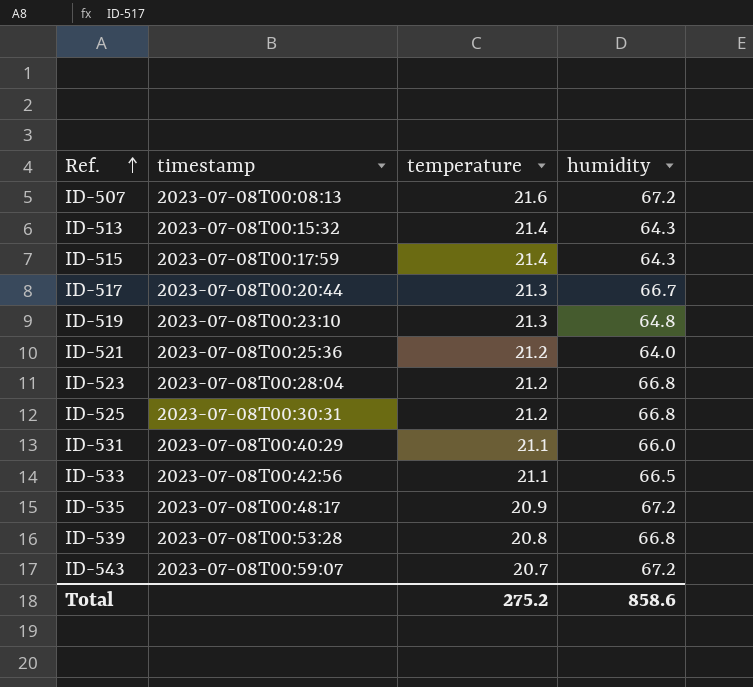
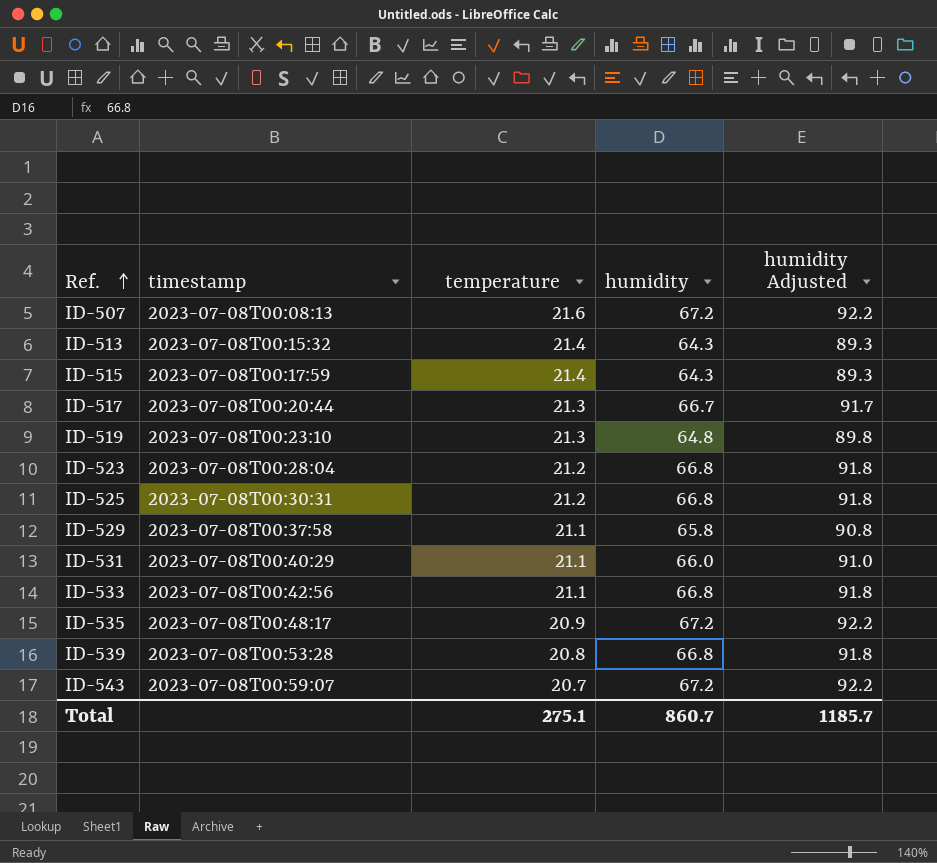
column humidity Adjusted | formula: none -> [humidity] + 25
row ID-521: 2023-07-08T00:25:36 | 21.2 | 64.0 -> none
row ID-529: none -> 2023-07-08T00:37:58 | 21.1 | 65.8 | 90.8
ID-533 | humidity: 66.5 -> 66.8
Total | temperature: 275.2 -> 275.1
Total | humidity: 858.6 -> 860.7

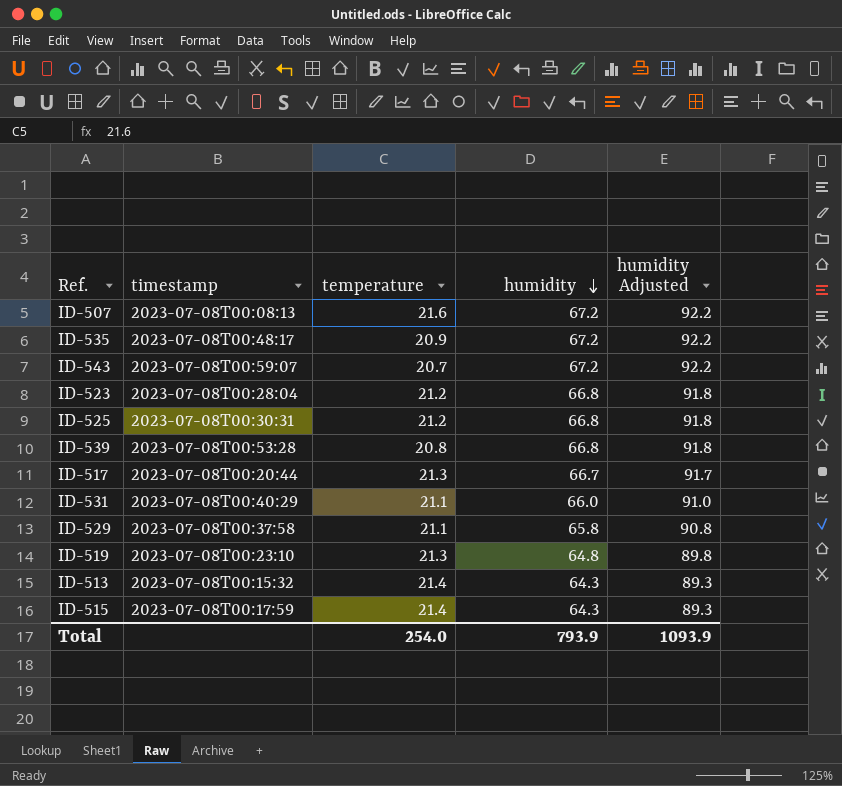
row order: Ref. ascending -> humidity descending
row ID-533: 2023-07-08T00:42:56 | 21.1 | 66.8 | 91.8 -> none
Total | temperature: 275.1 -> 254.0
Total | humidity: 860.7 -> 793.9
Total | humidity Adjusted: 1185.7 -> 1093.9

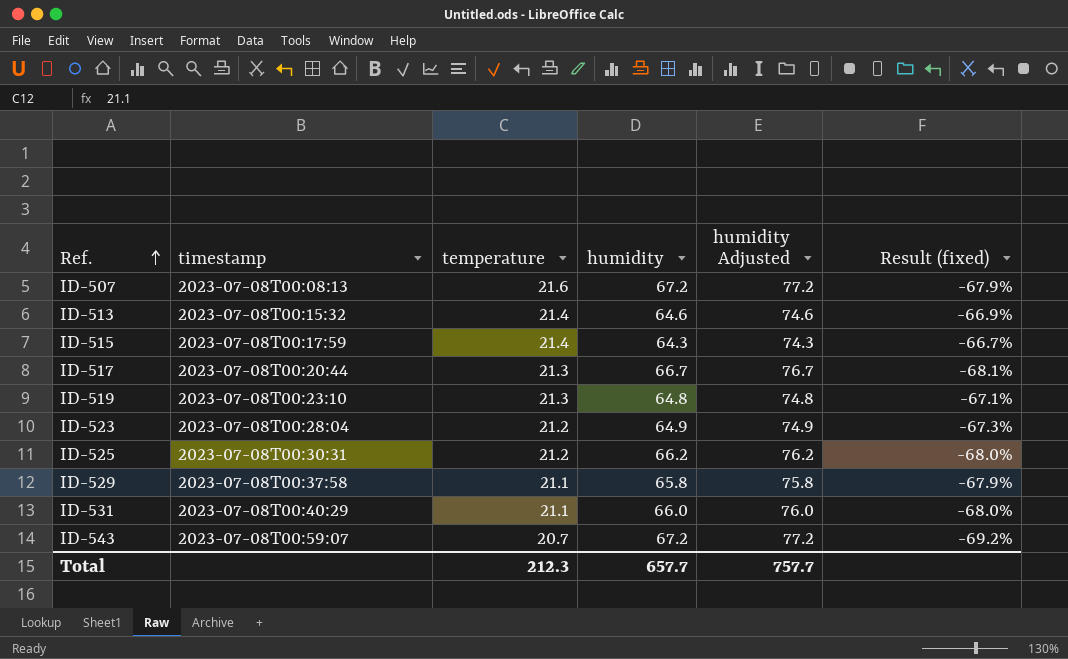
row order: humidity descending -> Ref. ascending
column humidity Adjusted | formula: [humidity] + 25 -> [humidity] + 10
column Result (fixed) | formula: none -> ([temperature] - [humidity]) / [humidity]
row ID-535: 2023-07-08T00:48:17 | 20.9 | 67.2 | 92.2 -> none
row ID-539: 2023-07-08T00:53:28 | 20.8 | 66.8 | 91.8 -> none
ID-513 | humidity: 64.3 -> 64.6
ID-523 | humidity: 66.8 -> 64.9
ID-525 | humidity: 66.8 -> 66.2
Total | temperature: 254.0 -> 212.3
Total | humidity: 793.9 -> 657.7
Total | humidity Adjusted: 1093.9 -> 757.7

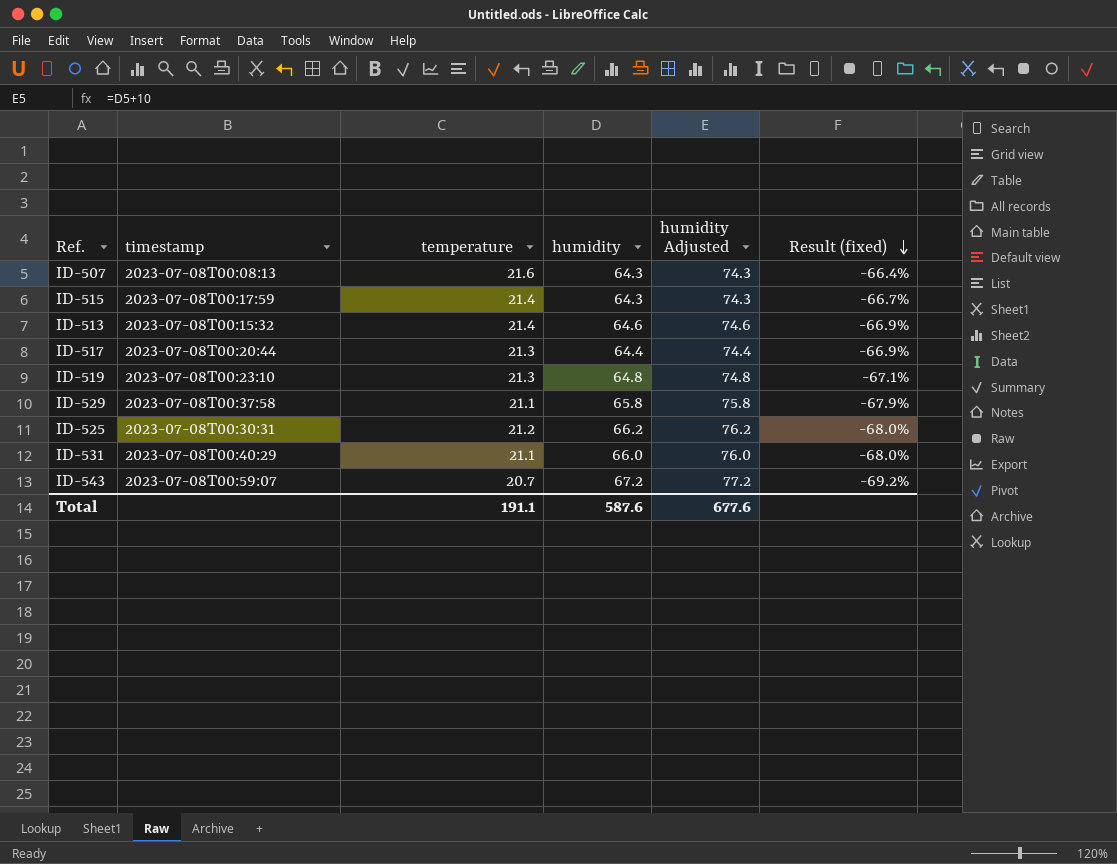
row order: Ref. ascending -> Result (fixed) descending
row ID-523: 2023-07-08T00:28:04 | 21.2 | 64.9 | 74.9 | -67.3% -> none
ID-507 | humidity: 67.2 -> 64.3
ID-507 | humidity Adjusted: 77.2 -> 74.3
ID-507 | Result (fixed): -67.9% -> -66.4%
ID-517 | humidity: 66.7 -> 64.4
ID-517 | humidity Adjusted: 76.7 -> 74.4
ID-517 | Result (fixed): -68.1% -> -66.9%
Total | temperature: 212.3 -> 191.1
Total | humidity: 657.7 -> 587.6
Total | humidity Adjusted: 757.7 -> 677.6

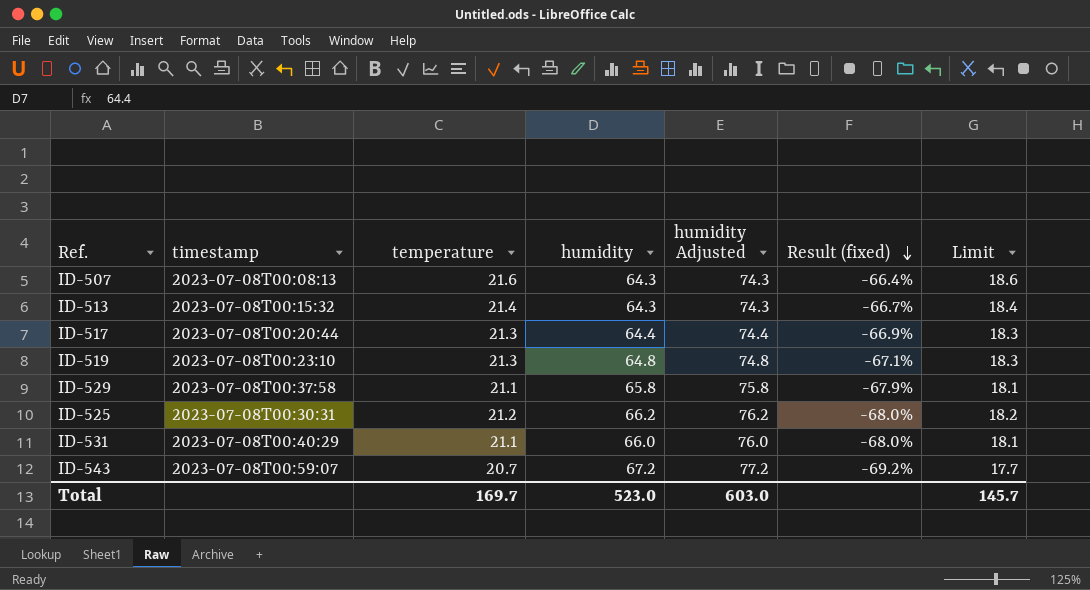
column Limit | formula: none -> [temperature] - 3
row ID-515: 2023-07-08T00:17:59 | 21.4 | 64.3 | 74.3 | -66.7% -> none
ID-513 | humidity: 64.6 -> 64.3
ID-513 | humidity Adjusted: 74.6 -> 74.3
ID-513 | Result (fixed): -66.9% -> -66.7%
Total | temperature: 191.1 -> 169.7
Total | humidity: 587.6 -> 523.0
Total | humidity Adjusted: 677.6 -> 603.0

